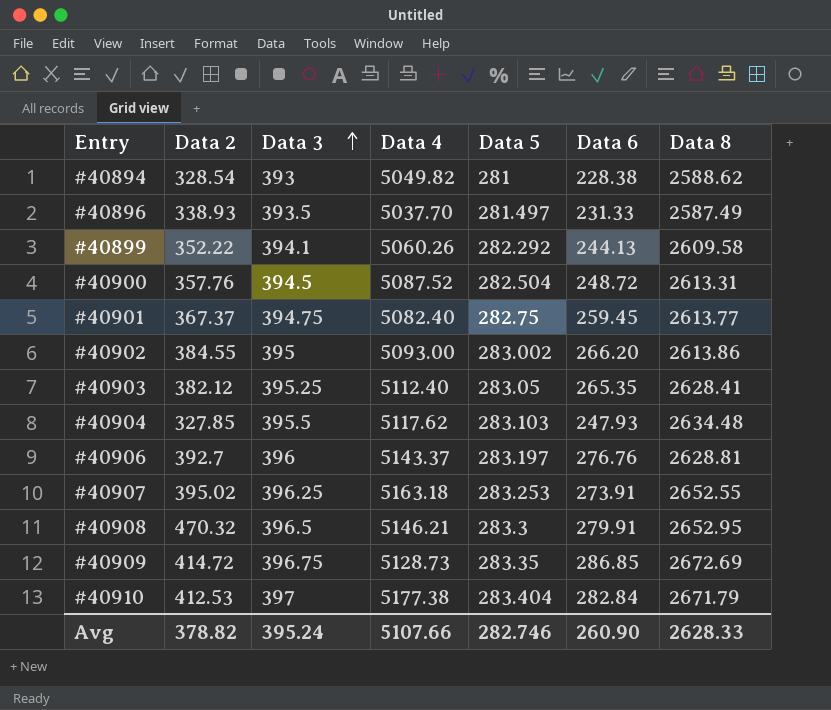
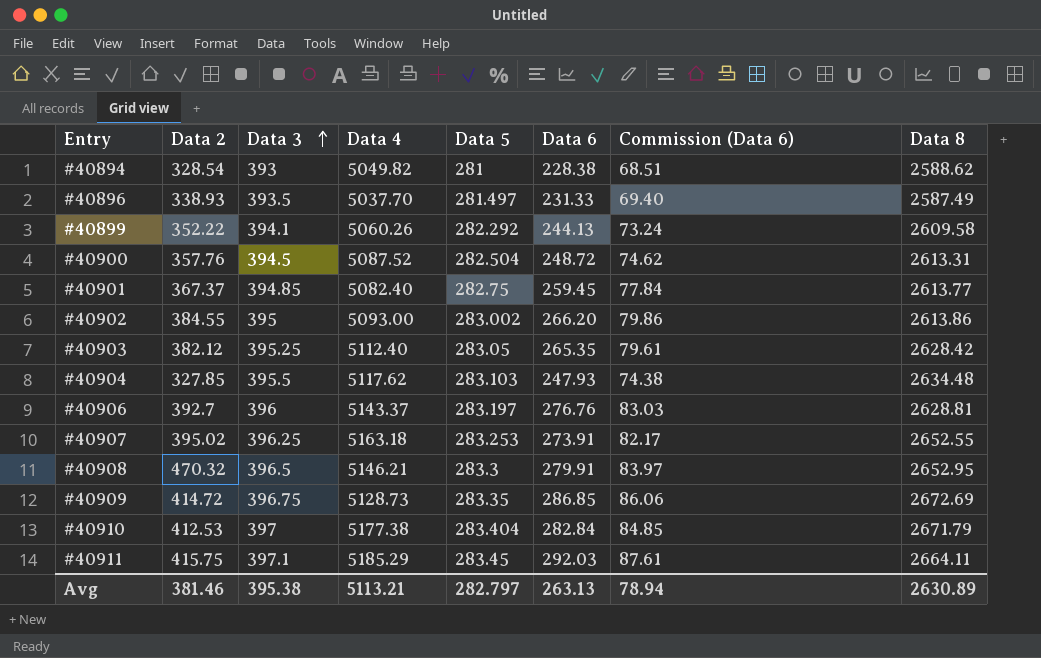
column Commission (Data 6) | formula: none -> [Data 6] * 0.3
#40901 | Data 3: 394.75 -> 394.85
#40903 | Data 8: 2628.41 -> 2628.42
row #40911: none -> 415.75 | 397.1 | 5185.29 | 283.45 | 292.03 | 87.61 | 2664.11
Avg | Data 2: 378.82 -> 381.46
Avg | Data 3: 395.24 -> 395.38
Avg | Data 4: 5107.66 -> 5113.21
Avg | Data 5: 282.746 -> 282.797
Avg | Data 6: 260.90 -> 263.13
Avg | Data 8: 2628.33 -> 2630.89

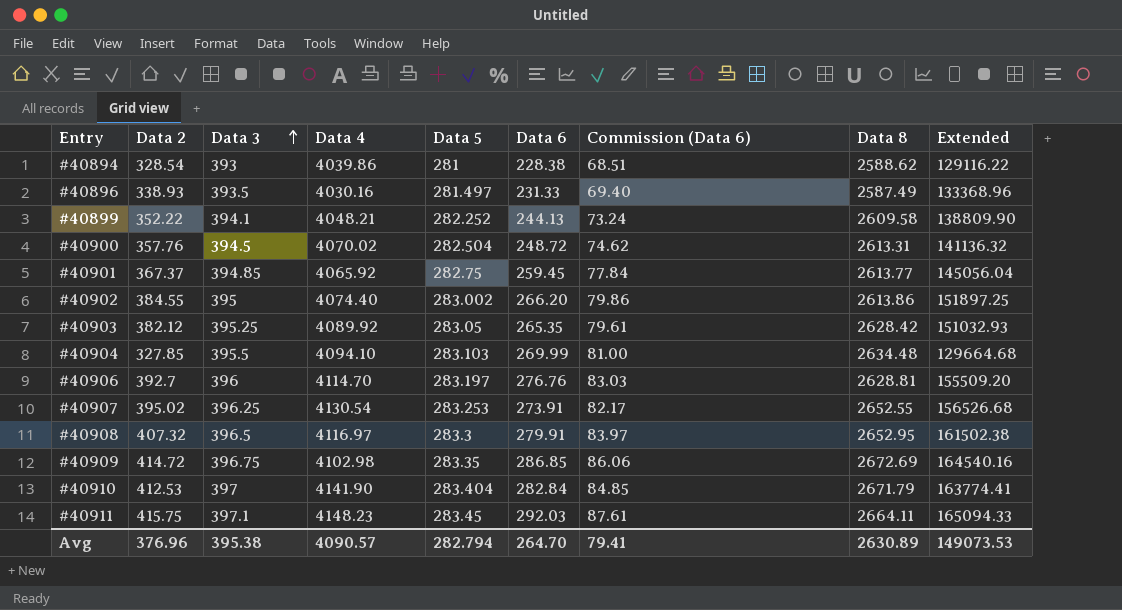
column Extended | formula: none -> [Data 2] * [Data 3]
#40894 | Data 4: 5049.82 -> 4039.86
#40896 | Data 4: 5037.70 -> 4030.16
#40899 | Data 4: 5060.26 -> 4048.21
#40899 | Data 5: 282.292 -> 282.252
#40900 | Data 4: 5087.52 -> 4070.02
#40901 | Data 4: 5082.40 -> 4065.92
#40902 | Data 4: 5093.00 -> 4074.40
#40903 | Data 4: 5112.40 -> 4089.92
#40904 | Data 4: 5117.62 -> 4094.10
#40904 | Data 6: 247.93 -> 269.99
#40904 | Commission (Data 6): 74.38 -> 81.00
#40906 | Data 4: 5143.37 -> 4114.70
#40907 | Data 4: 5163.18 -> 4130.54
#40908 | Data 2: 470.32 -> 407.32
#40908 | Data 4: 5146.21 -> 4116.97
#40909 | Data 4: 5128.73 -> 4102.98
#40910 | Data 4: 5177.38 -> 4141.90
#40911 | Data 4: 5185.29 -> 4148.23
Avg | Data 2: 381.46 -> 376.96
Avg | Data 4: 5113.21 -> 4090.57
Avg | Data 5: 282.797 -> 282.794
Avg | Data 6: 263.13 -> 264.70
Avg | Commission (Data 6): 78.94 -> 79.41

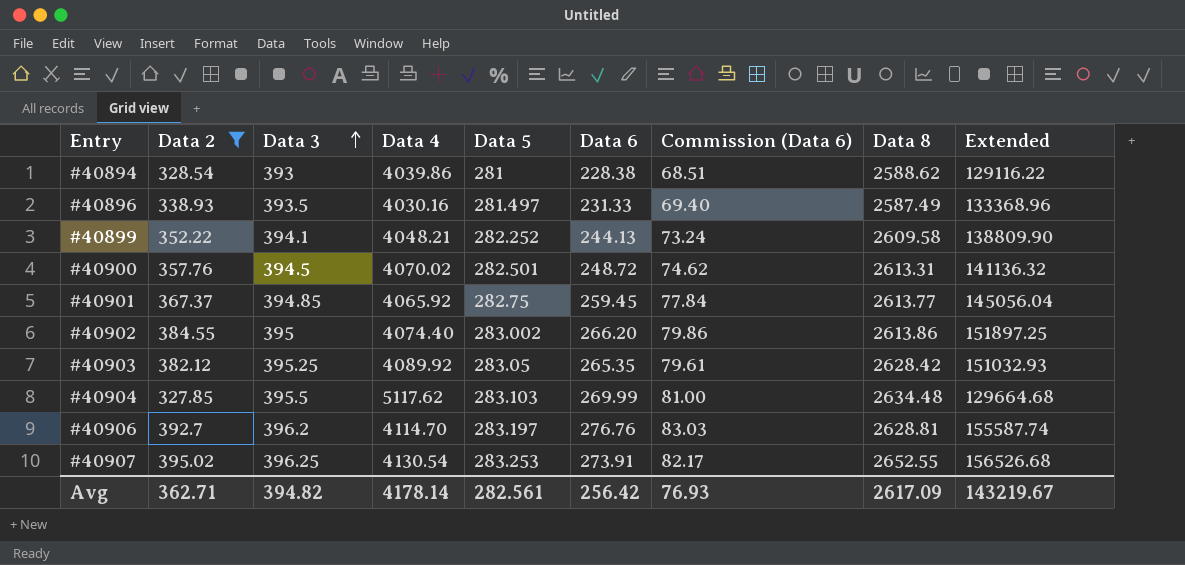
filter: none -> Data 2 <= 395.02
#40900 | Data 5: 282.504 -> 282.501
#40904 | Data 4: 4094.10 -> 5117.62
#40906 | Data 3: 396 -> 396.2
#40906 | Extended: 155509.20 -> 155587.74
Avg | Data 2: 376.96 -> 362.71
Avg | Data 3: 395.38 -> 394.82
Avg | Data 4: 4090.57 -> 4178.14
Avg | Data 5: 282.794 -> 282.561
Avg | Data 6: 264.70 -> 256.42
Avg | Commission (Data 6): 79.41 -> 76.93
Avg | Data 8: 2630.89 -> 2617.09
Avg | Extended: 149073.53 -> 143219.67

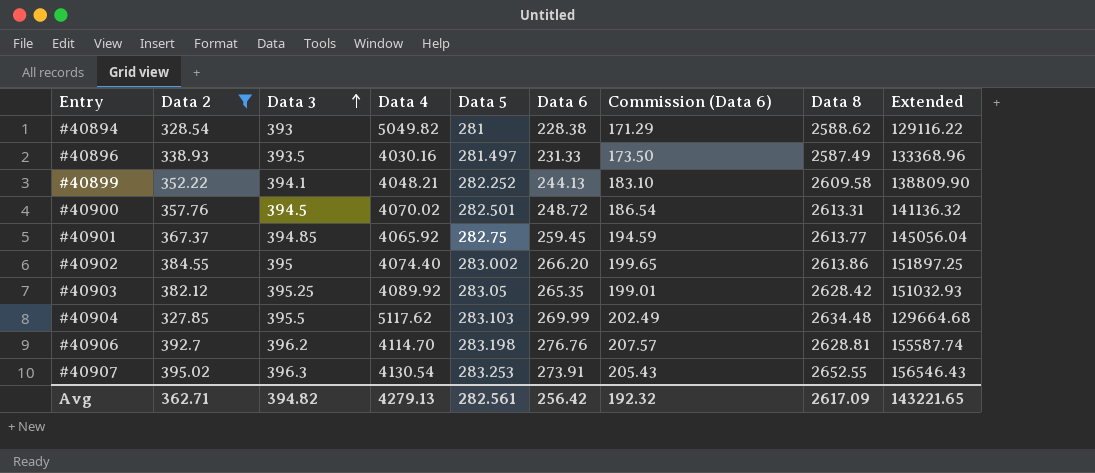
column Commission (Data 6) | formula: [Data 6] * 0.3 -> [Data 6] * 0.75
#40894 | Data 4: 4039.86 -> 5049.82
#40906 | Data 5: 283.197 -> 283.198
#40907 | Data 3: 396.25 -> 396.3
#40907 | Extended: 156526.68 -> 156546.43
Avg | Data 4: 4178.14 -> 4279.13
Avg | Commission (Data 6): 76.93 -> 192.32
Avg | Extended: 143219.67 -> 143221.65

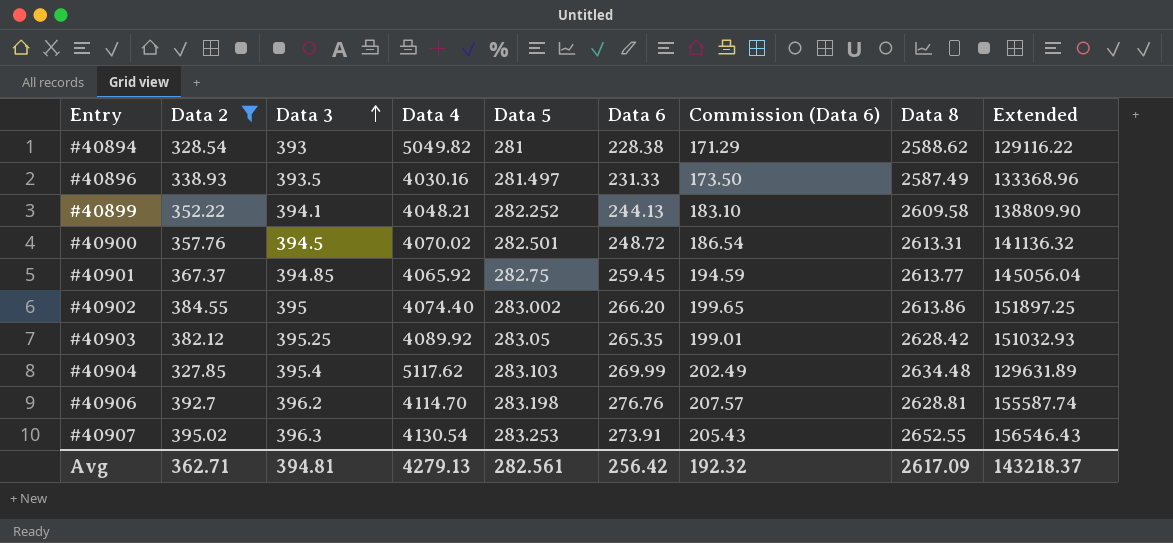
#40904 | Data 3: 395.5 -> 395.4
#40904 | Extended: 129664.68 -> 129631.89
Avg | Data 3: 394.82 -> 394.81
Avg | Extended: 143221.65 -> 143218.37

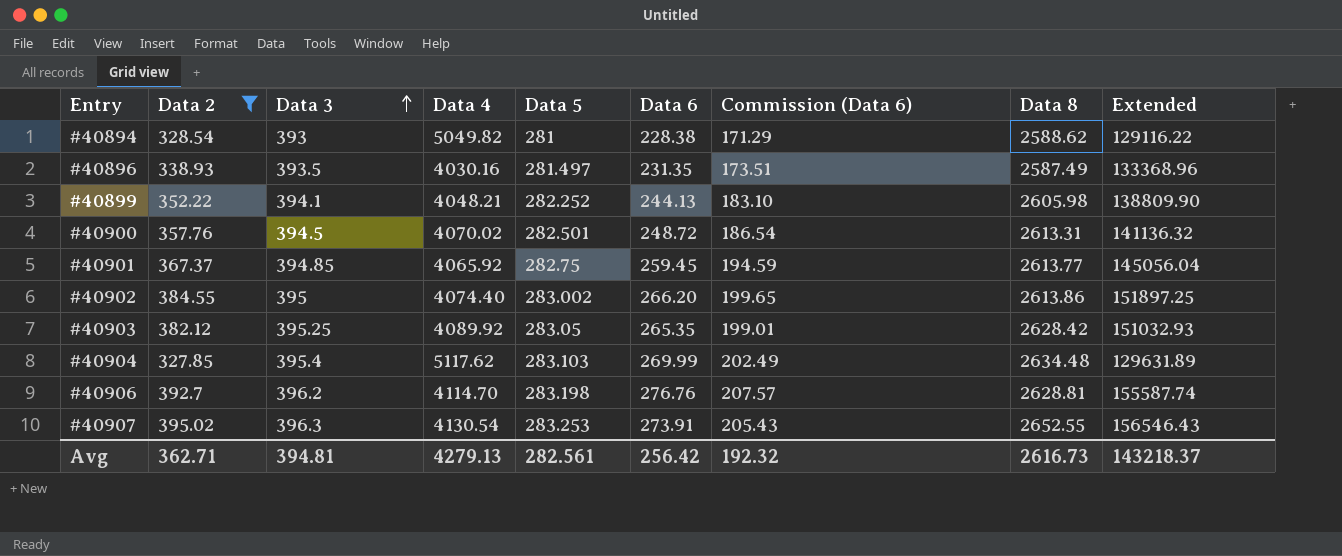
#40896 | Data 6: 231.33 -> 231.35
#40896 | Commission (Data 6): 173.50 -> 173.51
#40899 | Data 8: 2609.58 -> 2605.98
Avg | Data 8: 2617.09 -> 2616.73

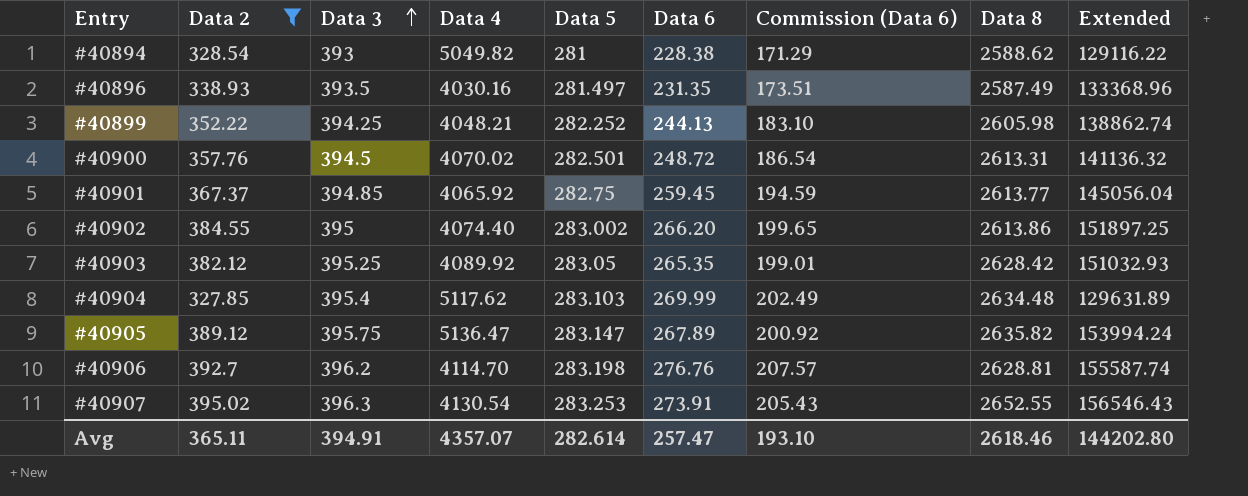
#40899 | Data 3: 394.1 -> 394.25
#40899 | Extended: 138809.90 -> 138862.74
row #40905: none -> 389.12 | 395.75 | 5136.47 | 283.147 | 267.89 | 200.92 | 2635.82 | 153994.24
Avg | Data 2: 362.71 -> 365.11
Avg | Data 3: 394.81 -> 394.91
Avg | Data 4: 4279.13 -> 4357.07
Avg | Data 5: 282.561 -> 282.614
Avg | Data 6: 256.42 -> 257.47
Avg | Commission (Data 6): 192.32 -> 193.10
Avg | Data 8: 2616.73 -> 2618.46
Avg | Extended: 143218.37 -> 144202.80

